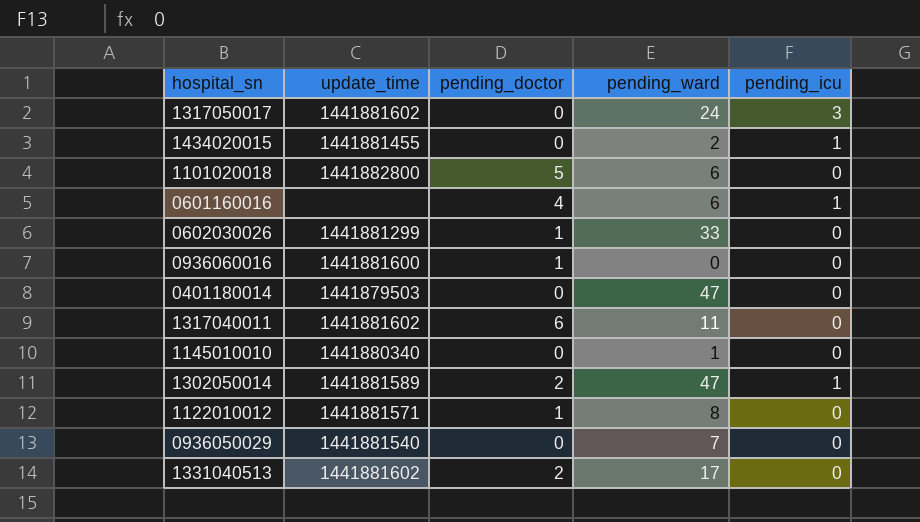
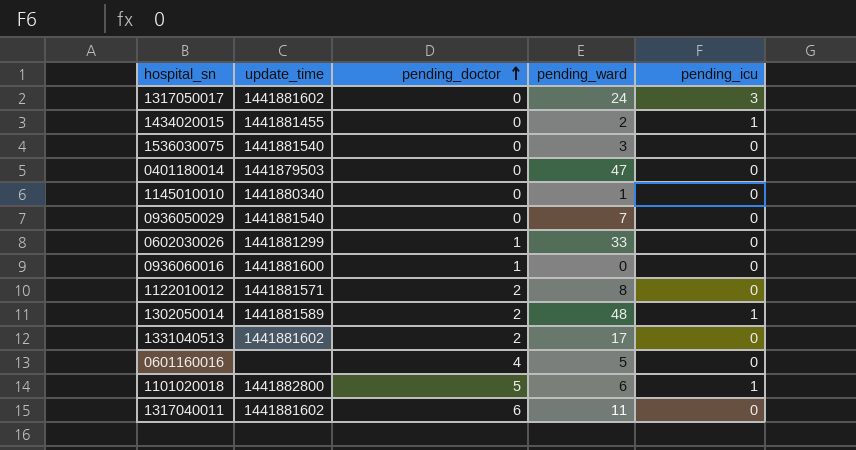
row order: none -> pending_doctor ascending
row 1536030075: none -> 1441881540 | 0 | 3 | 0
1122010012 | pending_doctor: 1 -> 2
1302050014 | pending_ward: 47 -> 48
0601160016 | pending_ward: 6 -> 5
0601160016 | pending_icu: 1 -> 0
1101020018 | pending_icu: 0 -> 1

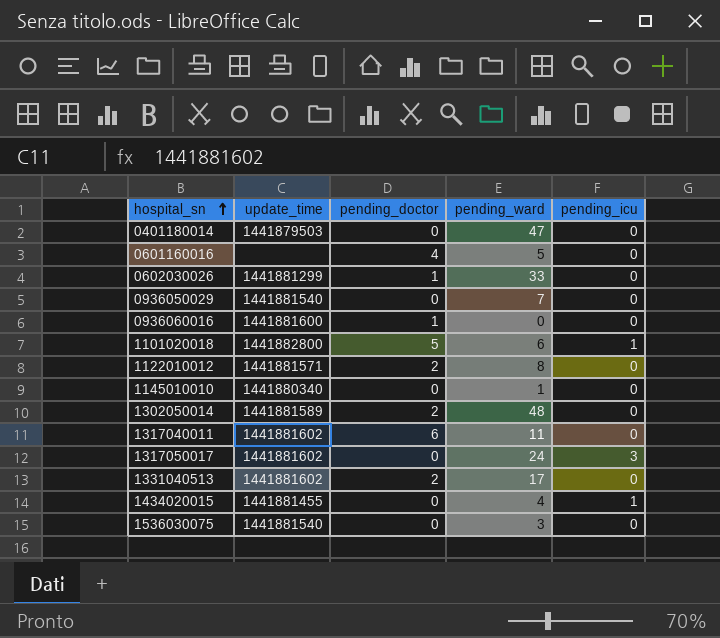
row order: pending_doctor ascending -> hospital_sn ascending
1302050014 | pending_icu: 1 -> 0
1434020015 | pending_ward: 2 -> 4

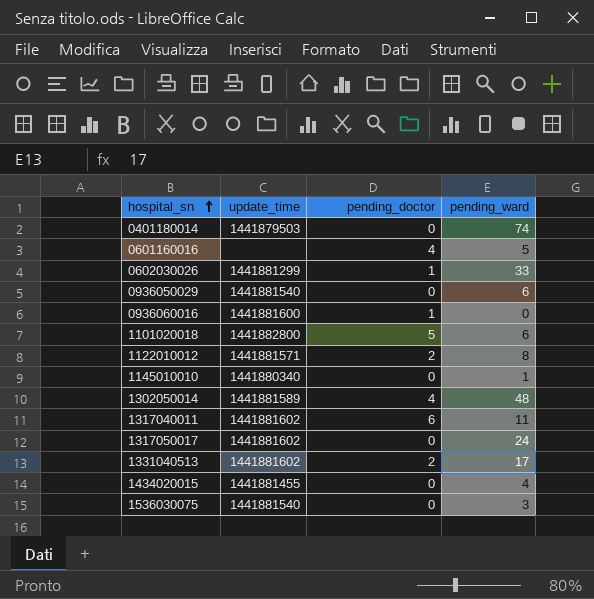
column pending_icu | position: 5 -> none
0401180014 | pending_ward: 47 -> 74
0936050029 | pending_ward: 7 -> 6
1302050014 | pending_doctor: 2 -> 4

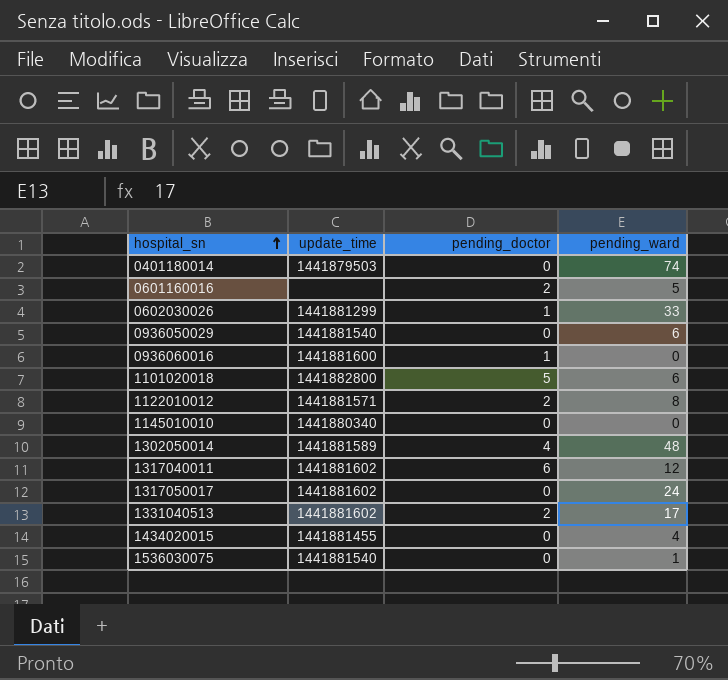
0601160016 | pending_doctor: 4 -> 2
1145010010 | pending_ward: 1 -> 0
1317040011 | pending_ward: 11 -> 12
1536030075 | pending_ward: 3 -> 1

